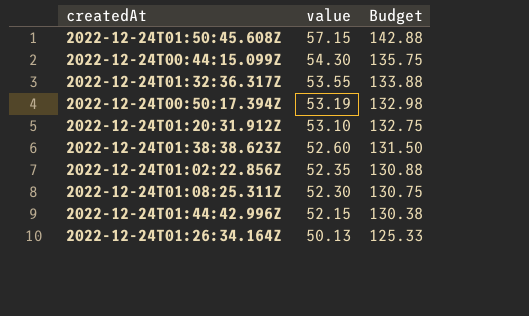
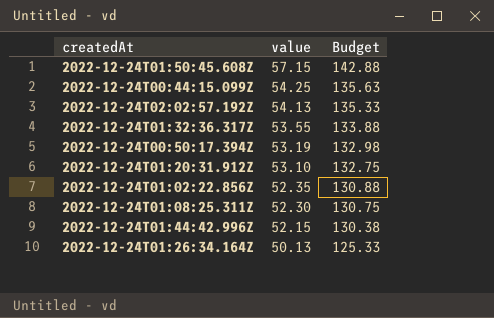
row 2022-12-24T01:38:38.623Z: 52.60 | 131.50 -> none
2022-12-24T00:44:15.099Z | value: 54.30 -> 54.25
2022-12-24T00:44:15.099Z | Budget: 135.75 -> 135.63
row 2022-12-24T02:02:57.192Z: none -> 54.13 | 135.33

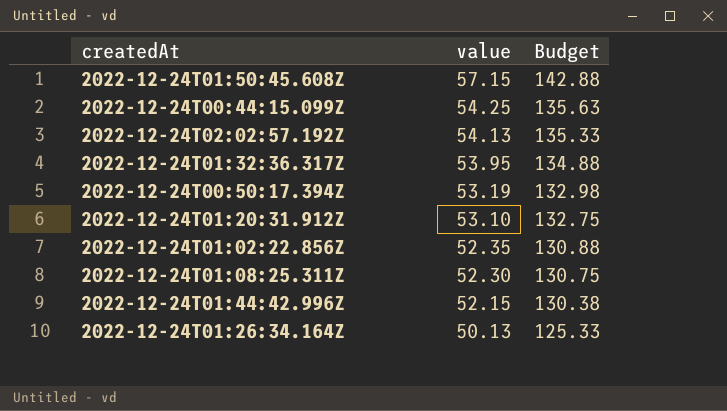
2022-12-24T01:32:36.317Z | value: 53.55 -> 53.95
2022-12-24T01:32:36.317Z | Budget: 133.88 -> 134.88

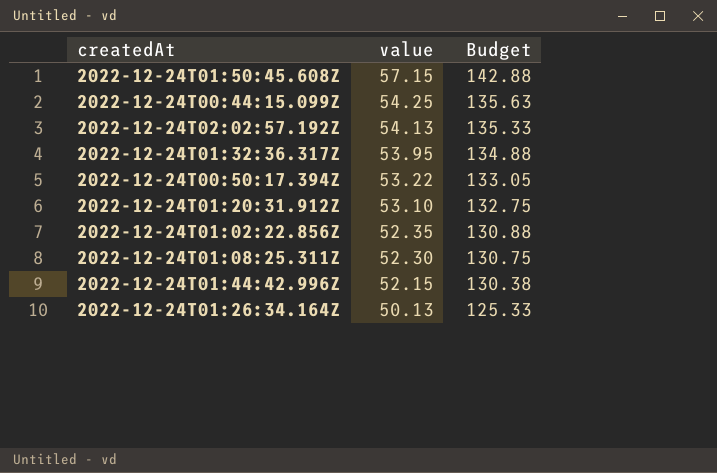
2022-12-24T00:50:17.394Z | value: 53.19 -> 53.22
2022-12-24T00:50:17.394Z | Budget: 132.98 -> 133.05

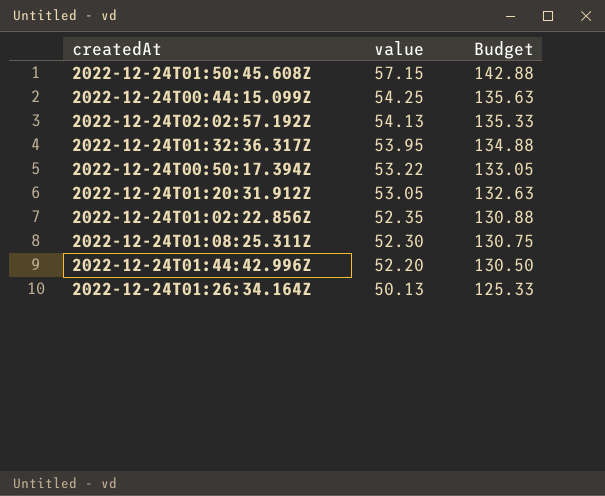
2022-12-24T01:20:31.912Z | value: 53.10 -> 53.05
2022-12-24T01:20:31.912Z | Budget: 132.75 -> 132.63
2022-12-24T01:44:42.996Z | value: 52.15 -> 52.20
2022-12-24T01:44:42.996Z | Budget: 130.38 -> 130.50

